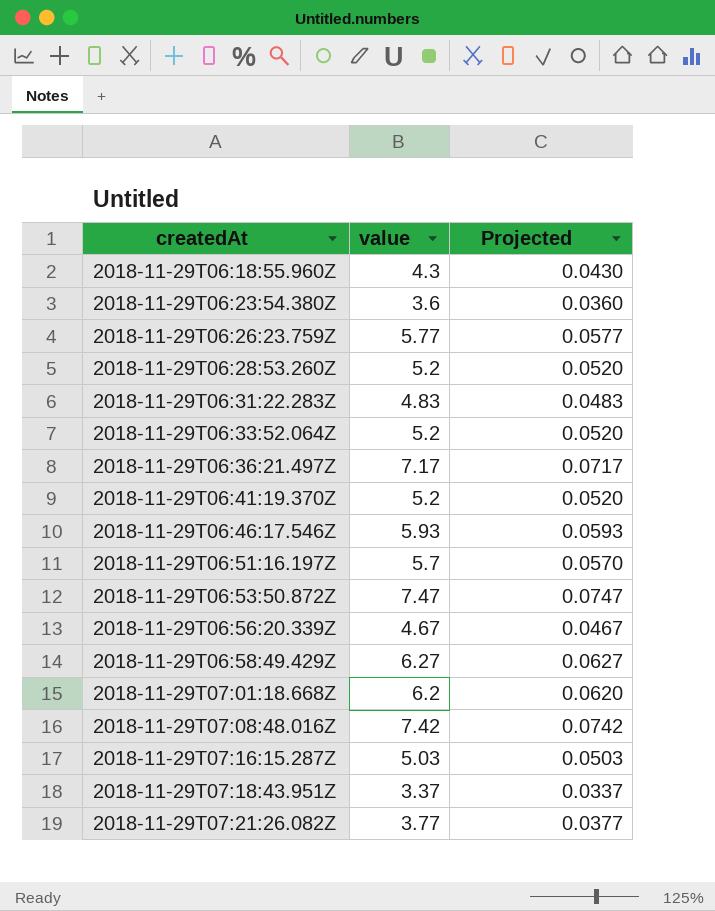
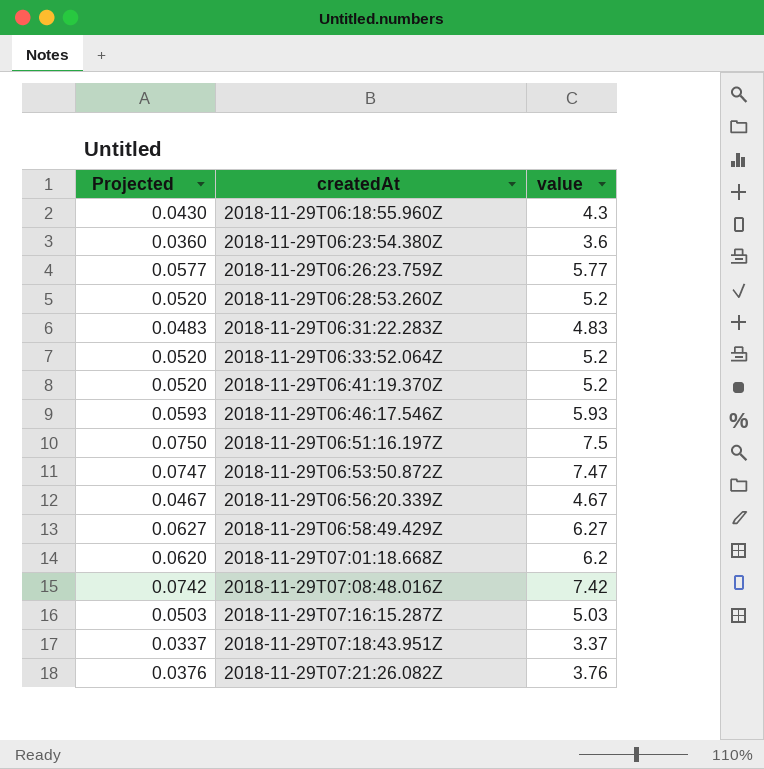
column Projected | position: 3 -> 1
row 2018-11-29T06:36:21.497Z: 7.17 | 0.0717 -> none
2018-11-29T06:51:16.197Z | Projected: 0.0570 -> 0.0750
2018-11-29T06:51:16.197Z | value: 5.7 -> 7.5
2018-11-29T07:21:26.082Z | Projected: 0.0377 -> 0.0376
2018-11-29T07:21:26.082Z | value: 3.77 -> 3.76

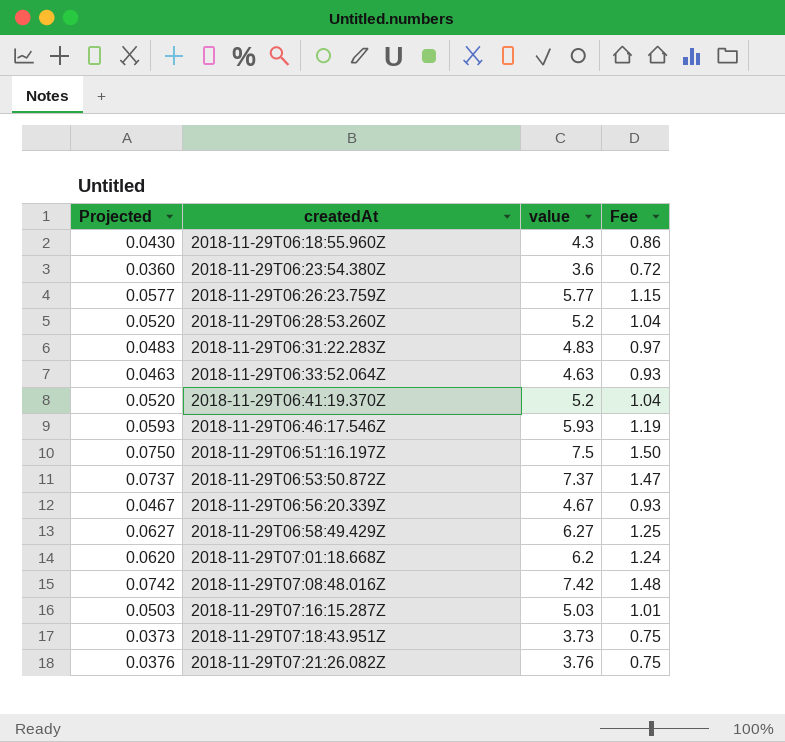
column Fee | formula: none -> [value] * 0.2
2018-11-29T06:33:52.064Z | Projected: 0.0520 -> 0.0463
2018-11-29T06:33:52.064Z | value: 5.2 -> 4.63
2018-11-29T06:53:50.872Z | Projected: 0.0747 -> 0.0737
2018-11-29T06:53:50.872Z | value: 7.47 -> 7.37
2018-11-29T07:18:43.951Z | Projected: 0.0337 -> 0.0373
2018-11-29T07:18:43.951Z | value: 3.37 -> 3.73

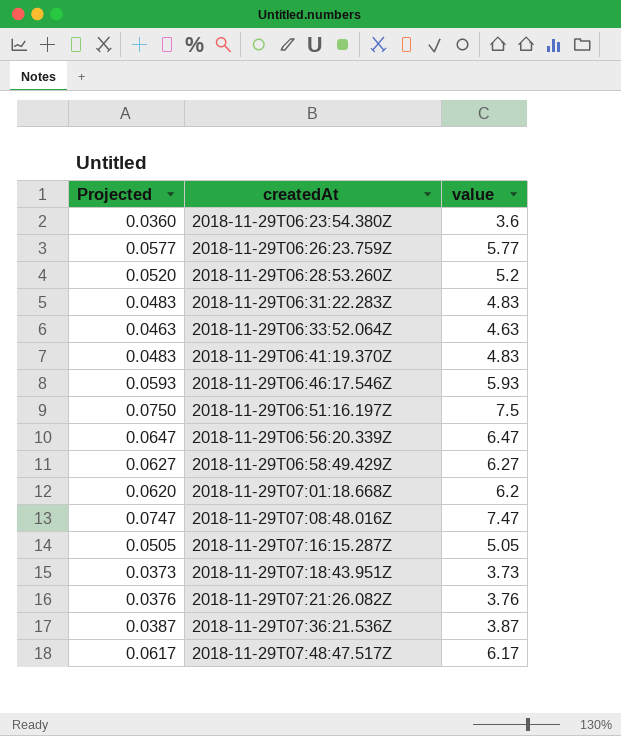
column Fee | formula: [value] * 0.2 -> none
row 2018-11-29T06:18:55.960Z: 0.0430 | 4.3 | 0.86 -> none
row 2018-11-29T06:53:50.872Z: 0.0737 | 7.37 | 1.47 -> none
2018-11-29T06:41:19.370Z | Projected: 0.0520 -> 0.0483
2018-11-29T06:41:19.370Z | value: 5.2 -> 4.83
2018-11-29T06:56:20.339Z | Projected: 0.0467 -> 0.0647
2018-11-29T06:56:20.339Z | value: 4.67 -> 6.47
2018-11-29T07:08:48.016Z | Projected: 0.0742 -> 0.0747
2018-11-29T07:08:48.016Z | value: 7.42 -> 7.47
2018-11-29T07:16:15.287Z | Projected: 0.0503 -> 0.0505
2018-11-29T07:16:15.287Z | value: 5.03 -> 5.05
row 2018-11-29T07:36:21.536Z: none -> 0.0387 | 3.87
row 2018-11-29T07:48:47.517Z: none -> 0.0617 | 6.17

